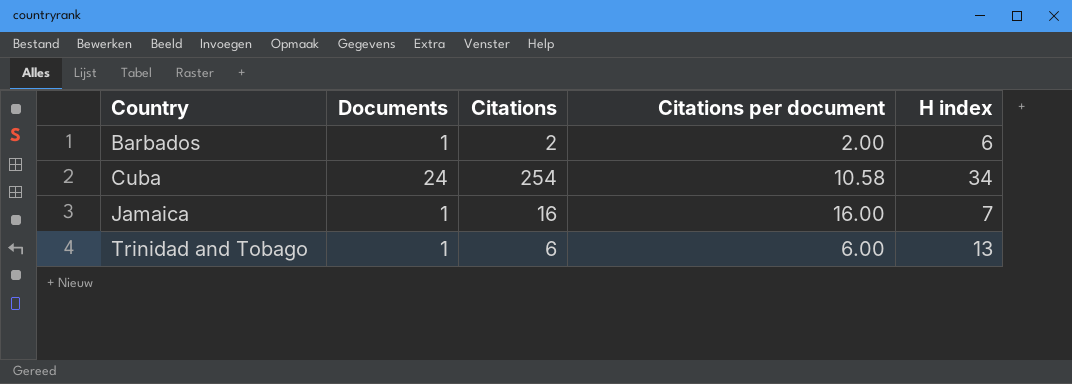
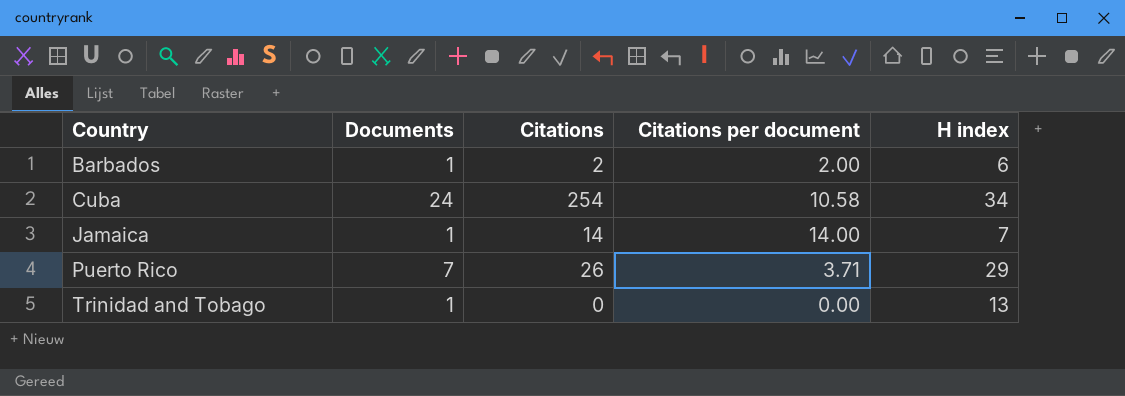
Jamaica | Citations: 16 -> 14
Jamaica | Citations per document: 16.00 -> 14.00
row Puerto Rico: none -> 7 | 26 | 3.71 | 29
Trinidad and Tobago | Citations: 6 -> 0
Trinidad and Tobago | Citations per document: 6.00 -> 0.00

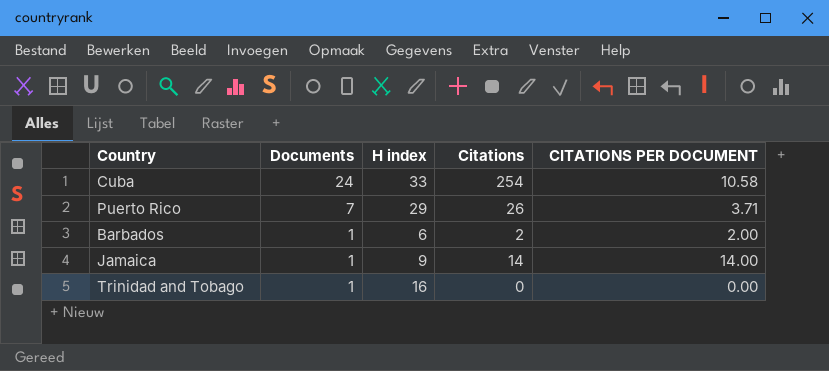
row order: Country ascending -> Documents descending
column H index | position: 5 -> 3
column name: Citations per document -> CITATIONS PER DOCUMENT
Cuba | H index: 34 -> 33
Jamaica | H index: 7 -> 9
Trinidad and Tobago | H index: 13 -> 16

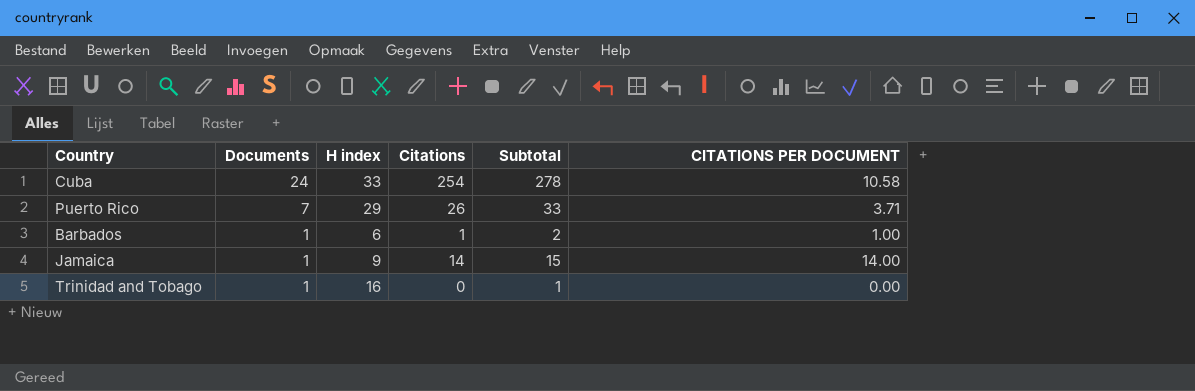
column Subtotal | formula: none -> [Documents] + [Citations]
Barbados | Citations: 2 -> 1
Barbados | CITATIONS PER DOCUMENT: 2.00 -> 1.00

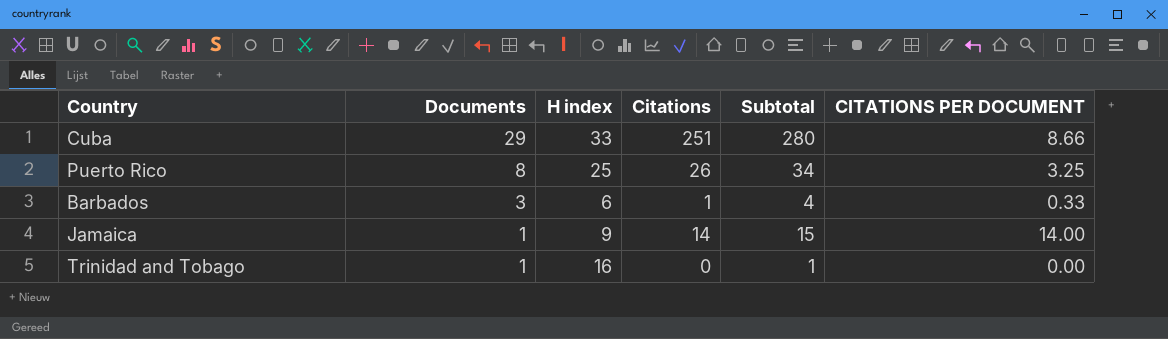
Cuba | Documents: 24 -> 29
Cuba | Citations: 254 -> 251
Cuba | Subtotal: 278 -> 280
Cuba | CITATIONS PER DOCUMENT: 10.58 -> 8.66
Puerto Rico | Documents: 7 -> 8
Puerto Rico | H index: 29 -> 25
Puerto Rico | Subtotal: 33 -> 34
Puerto Rico | CITATIONS PER DOCUMENT: 3.71 -> 3.25
Barbados | Documents: 1 -> 3
Barbados | Subtotal: 2 -> 4
Barbados | CITATIONS PER DOCUMENT: 1.00 -> 0.33

